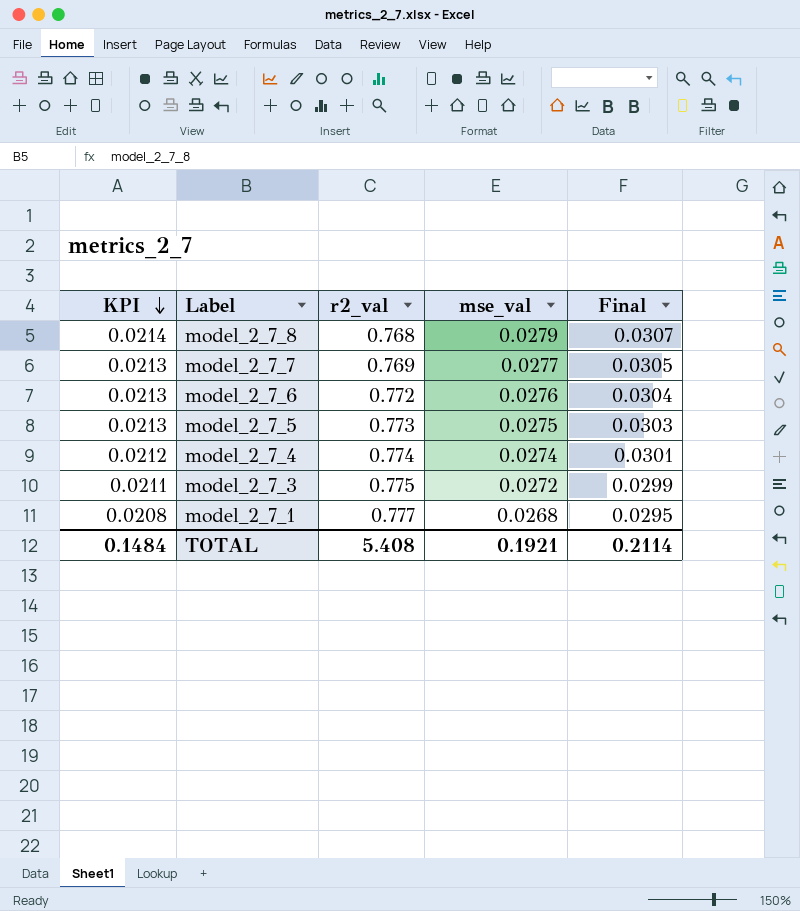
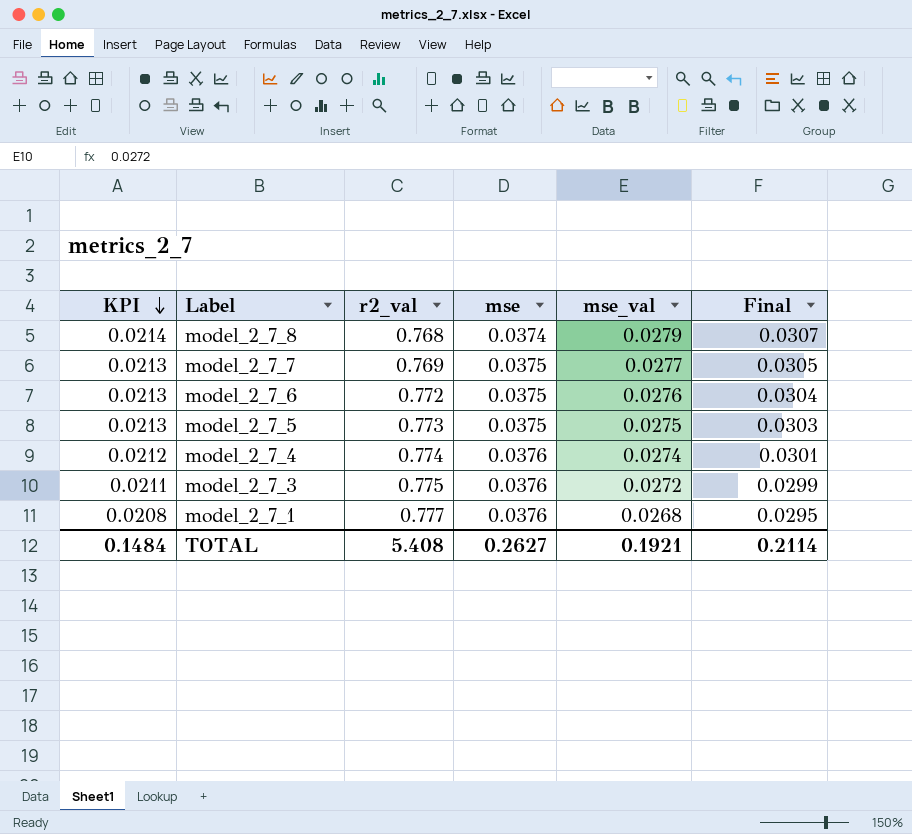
column mse | position: none -> 4

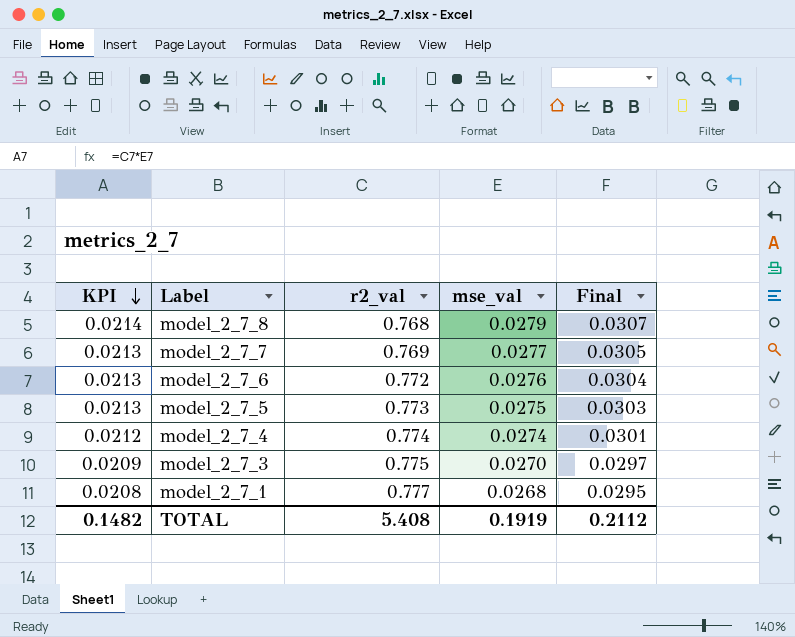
column mse | position: 4 -> none
model_2_7_3 | KPI: 0.0211 -> 0.0209
model_2_7_3 | mse_val: 0.0272 -> 0.0270
model_2_7_3 | Final: 0.0299 -> 0.0297
TOTAL | KPI: 0.1484 -> 0.1482
TOTAL | mse_val: 0.1921 -> 0.1919
TOTAL | Final: 0.2114 -> 0.2112

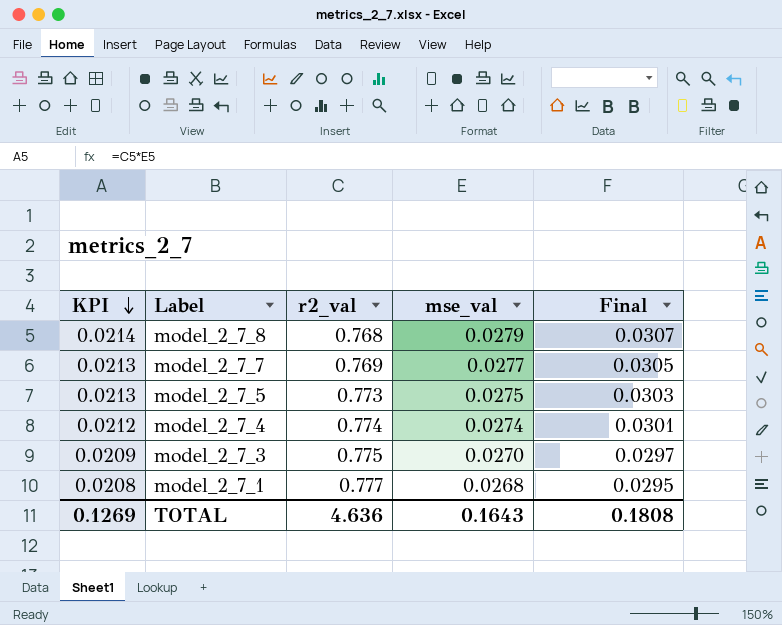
row model_2_7_6: 0.0213 | 0.772 | 0.0276 | 0.0304 -> none
TOTAL | KPI: 0.1482 -> 0.1269
TOTAL | r2_val: 5.408 -> 4.636
TOTAL | mse_val: 0.1919 -> 0.1643
TOTAL | Final: 0.2112 -> 0.1808

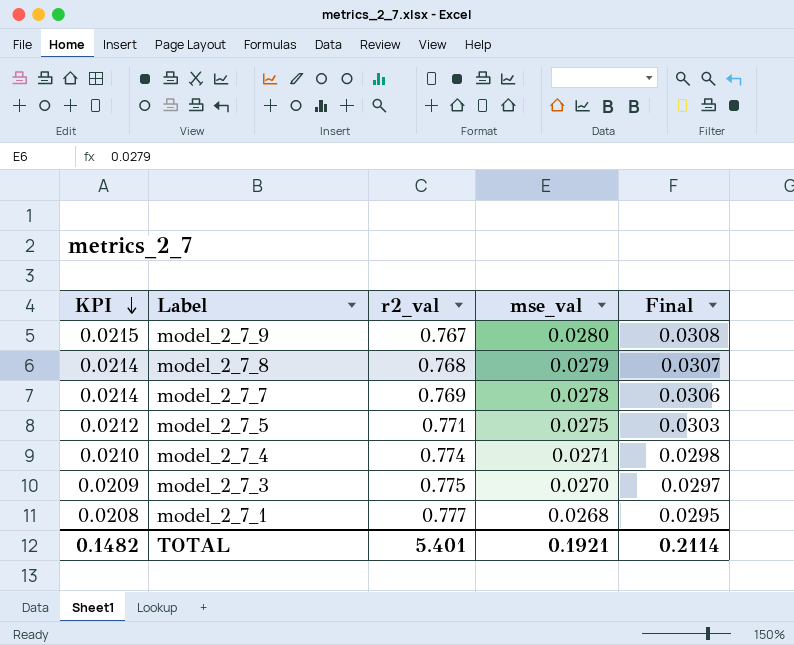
row model_2_7_9: none -> 0.0215 | 0.767 | 0.0280 | 0.0308
model_2_7_7 | KPI: 0.0213 -> 0.0214
model_2_7_7 | mse_val: 0.0277 -> 0.0278
model_2_7_7 | Final: 0.0305 -> 0.0306
model_2_7_5 | KPI: 0.0213 -> 0.0212
model_2_7_5 | r2_val: 0.773 -> 0.771
model_2_7_4 | KPI: 0.0212 -> 0.0210
model_2_7_4 | mse_val: 0.0274 -> 0.0271
model_2_7_4 | Final: 0.0301 -> 0.0298
TOTAL | KPI: 0.1269 -> 0.1482
TOTAL | r2_val: 4.636 -> 5.401
TOTAL | mse_val: 0.1643 -> 0.1921
TOTAL | Final: 0.1808 -> 0.2114

